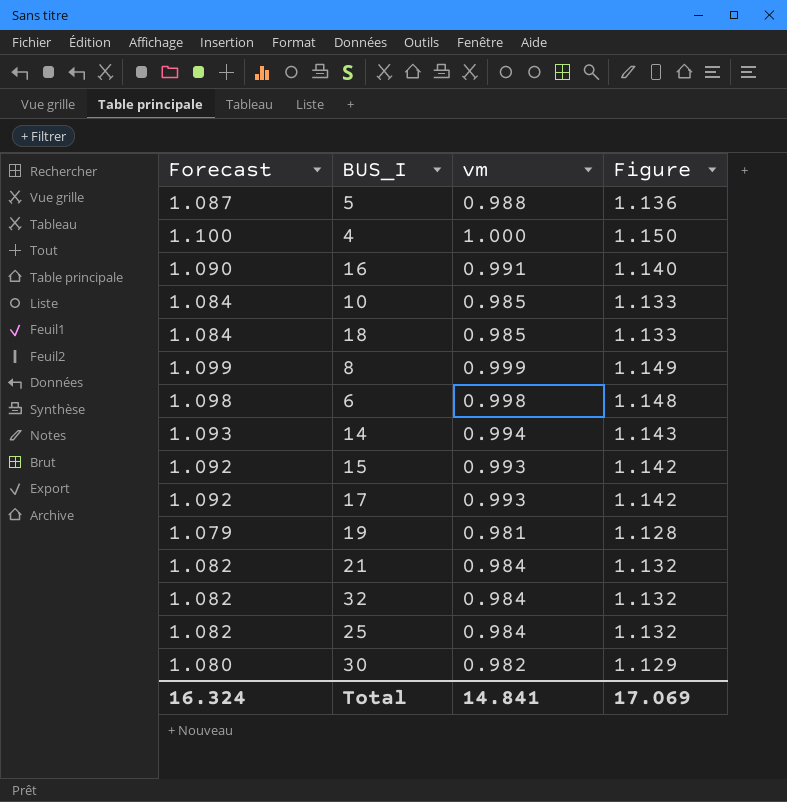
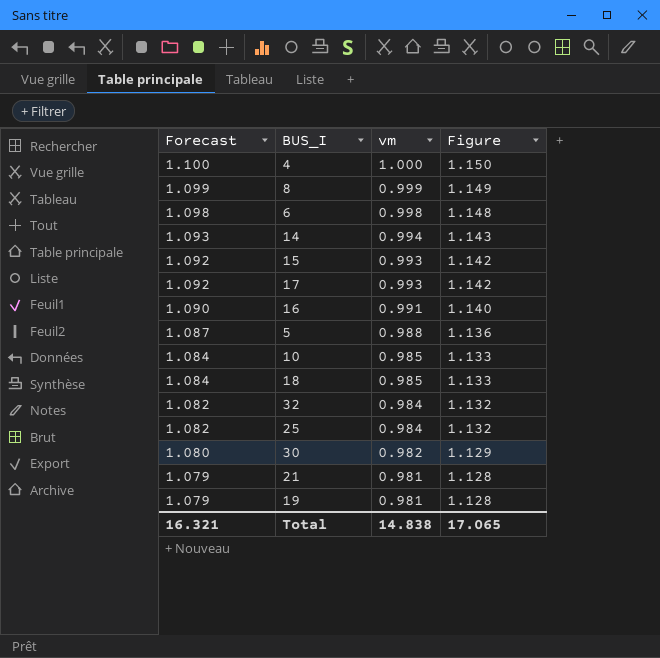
row order: none -> Forecast descending
21 | Forecast: 1.082 -> 1.079
21 | vm: 0.984 -> 0.981
21 | Figure: 1.132 -> 1.128
Total | Forecast: 16.324 -> 16.321
Total | vm: 14.841 -> 14.838
Total | Figure: 17.069 -> 17.065

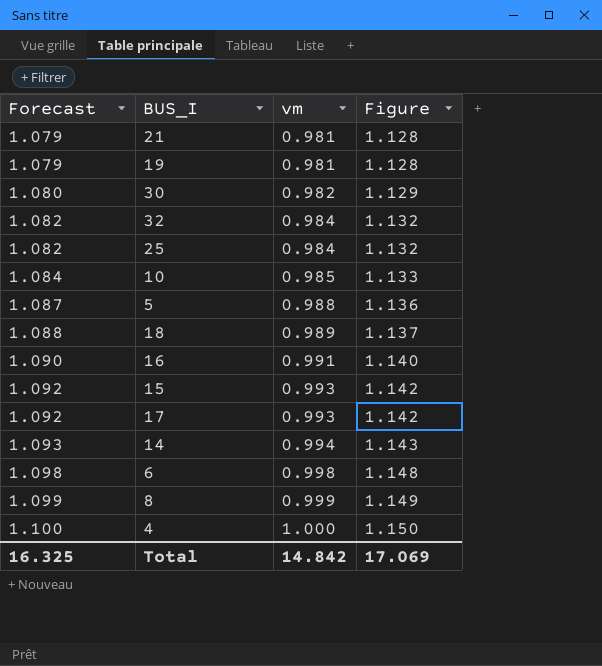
row order: Forecast descending -> Forecast ascending
18 | Forecast: 1.084 -> 1.088
18 | vm: 0.985 -> 0.989
18 | Figure: 1.133 -> 1.137
Total | Forecast: 16.321 -> 16.325
Total | vm: 14.838 -> 14.842
Total | Figure: 17.065 -> 17.069

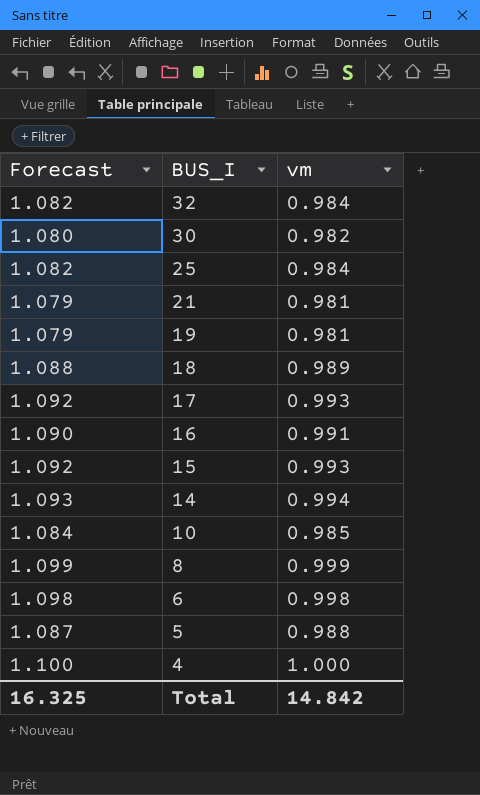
row order: Forecast ascending -> BUS_I descending
column Figure | formula: [vm] * 1.15 -> none

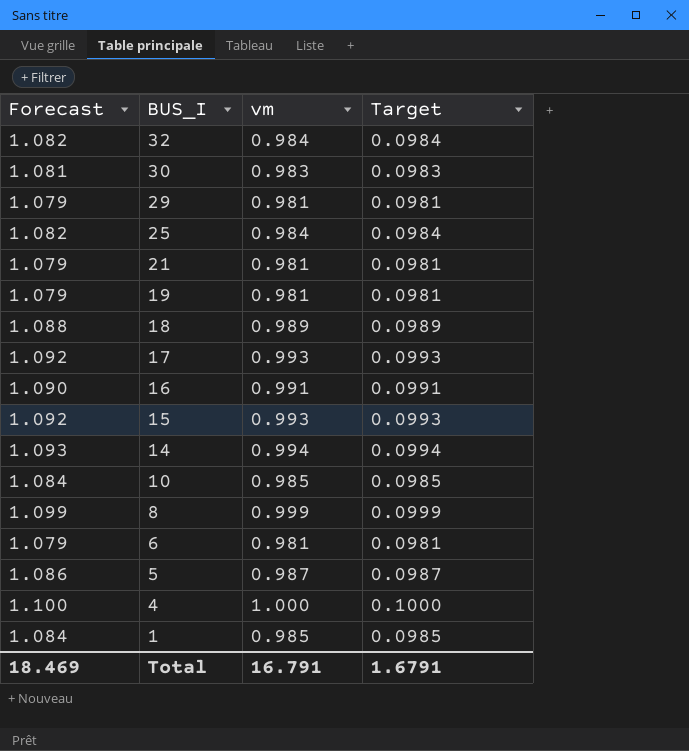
column Target | formula: none -> [vm] * 0.1
30 | Forecast: 1.080 -> 1.081
30 | vm: 0.982 -> 0.983
row 29: none -> 1.079 | 0.981 | 0.0981
6 | Forecast: 1.098 -> 1.079
6 | vm: 0.998 -> 0.981
5 | Forecast: 1.087 -> 1.086
5 | vm: 0.988 -> 0.987
row 1: none -> 1.084 | 0.985 | 0.0985
Total | Forecast: 16.325 -> 18.469
Total | vm: 14.842 -> 16.791

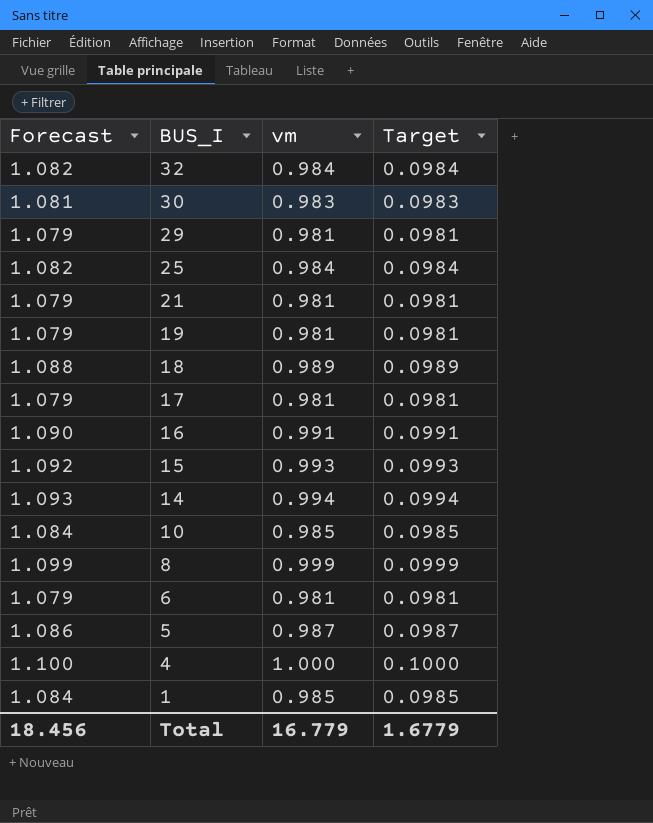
17 | Forecast: 1.092 -> 1.079
17 | vm: 0.993 -> 0.981
17 | Target: 0.0993 -> 0.0981
Total | Forecast: 18.469 -> 18.456
Total | vm: 16.791 -> 16.779
Total | Target: 1.6791 -> 1.6779

